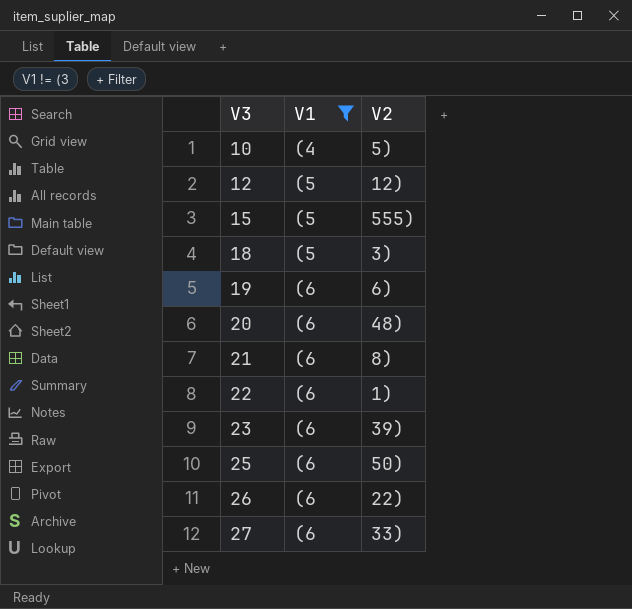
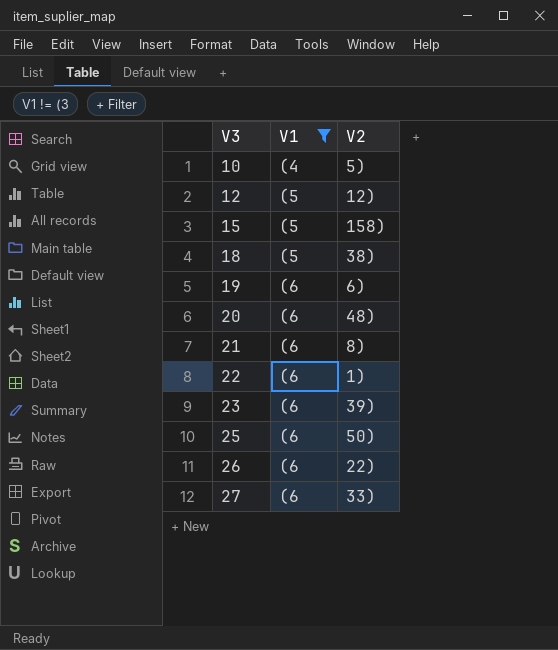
15 | V2: 555) -> 158)
18 | V2: 3) -> 38)

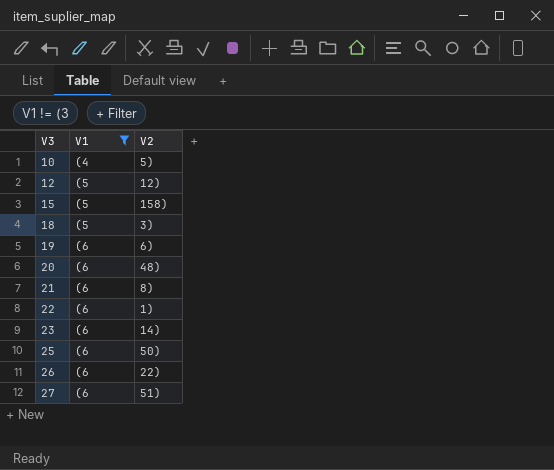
18 | V2: 38) -> 3)
23 | V2: 39) -> 14)
27 | V2: 33) -> 51)

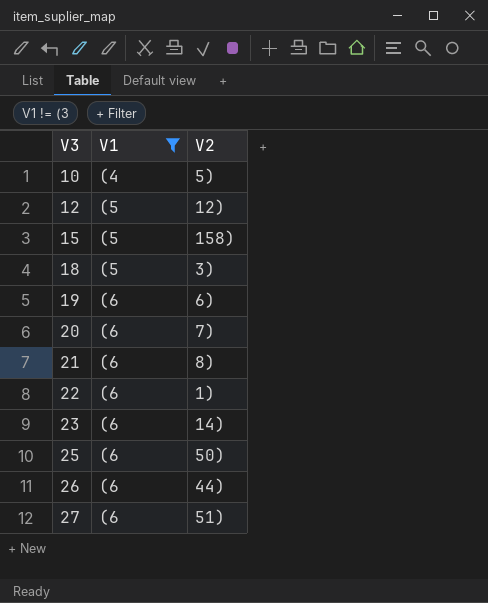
20 | V2: 48) -> 7)
26 | V2: 22) -> 44)

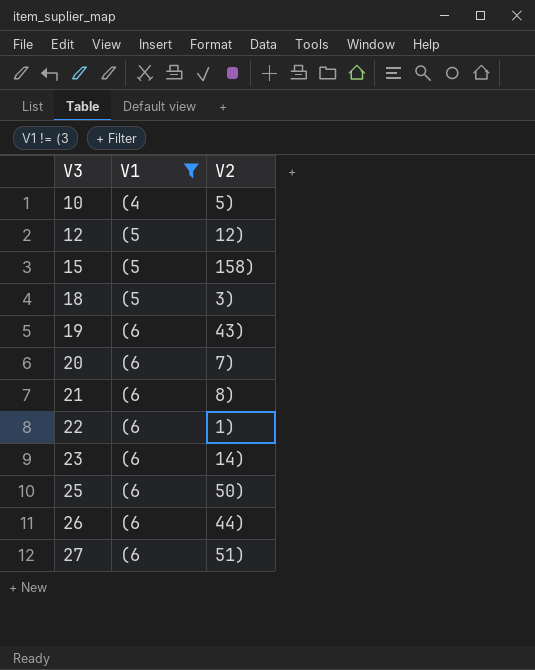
19 | V2: 6) -> 43)

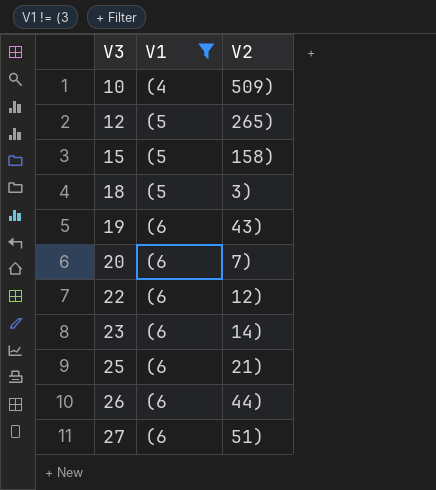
row 21: (6 | 8) -> none
10 | V2: 5) -> 509)
12 | V2: 12) -> 265)
22 | V2: 1) -> 12)
25 | V2: 50) -> 21)

